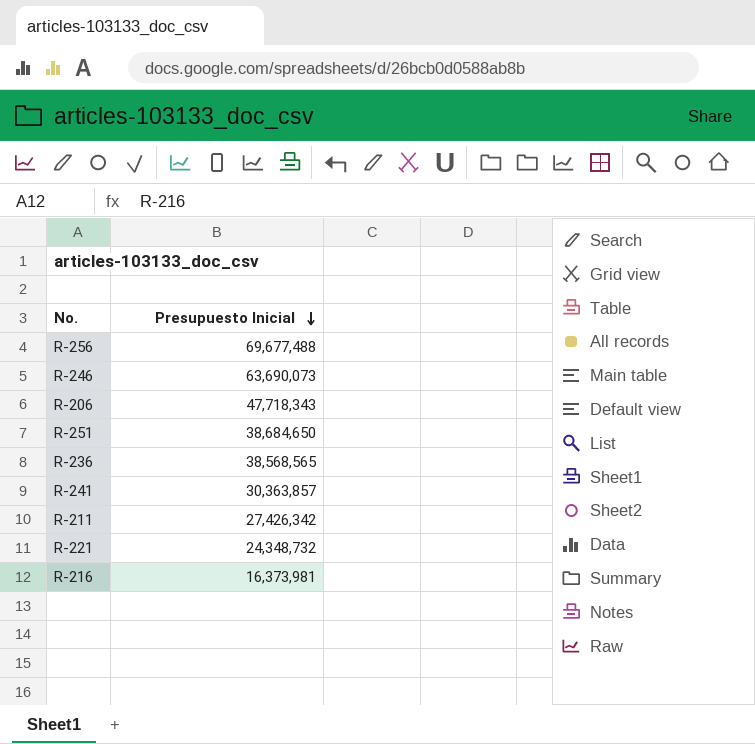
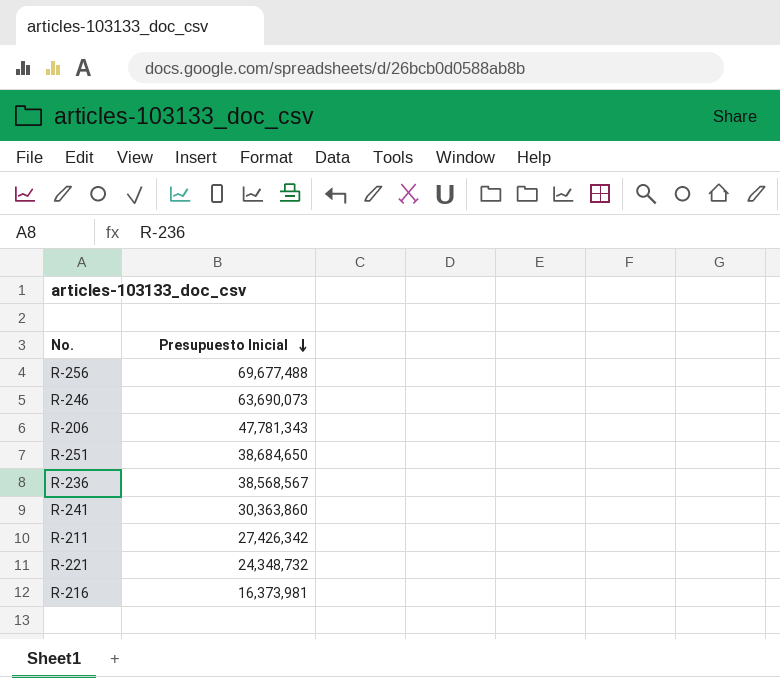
R-206 | Presupuesto Inicial: 47,718,343 -> 47,781,343
R-236 | Presupuesto Inicial: 38,568,565 -> 38,568,567
R-241 | Presupuesto Inicial: 30,363,857 -> 30,363,860

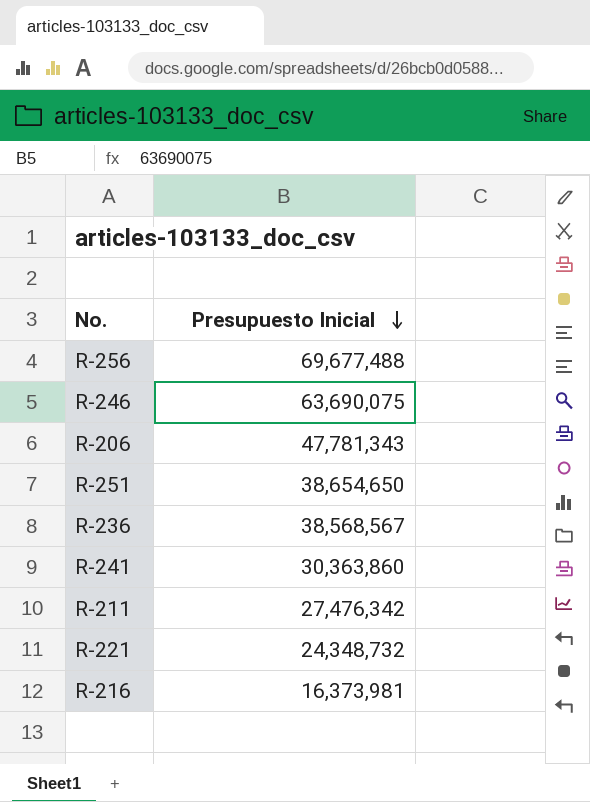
R-246 | Presupuesto Inicial: 63,690,073 -> 63,690,075
R-251 | Presupuesto Inicial: 38,684,650 -> 38,654,650
R-211 | Presupuesto Inicial: 27,426,342 -> 27,476,342

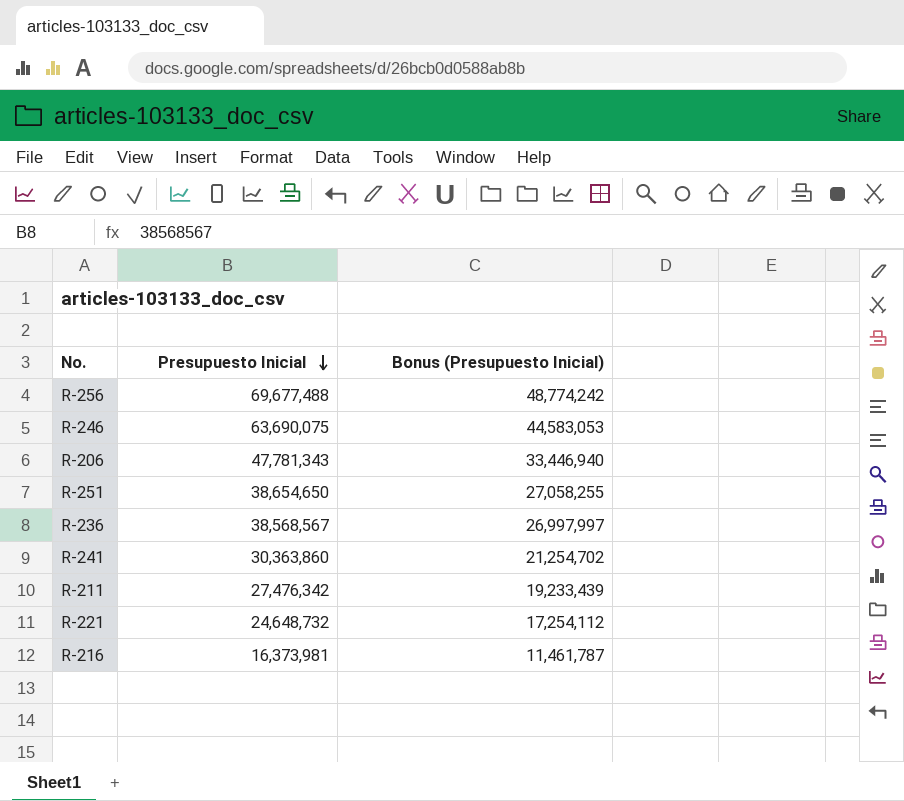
column Bonus (Presupuesto Inicial) | formula: none -> [Presupuesto Inicial] * 0.7
R-221 | Presupuesto Inicial: 24,348,732 -> 24,648,732

